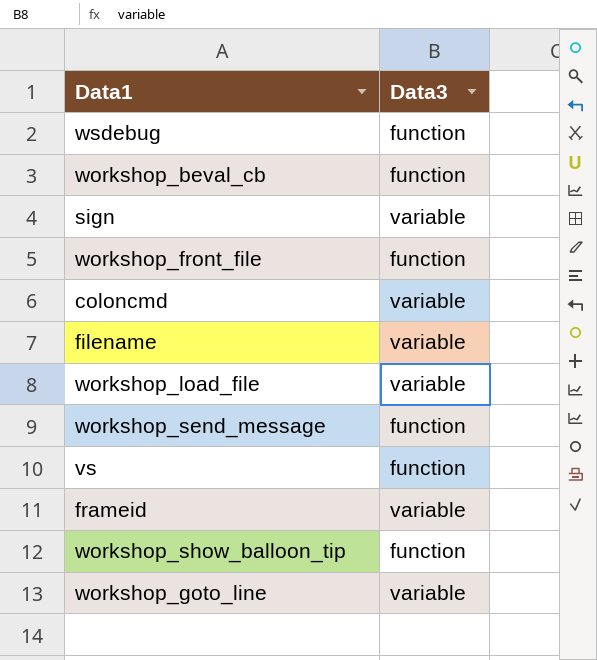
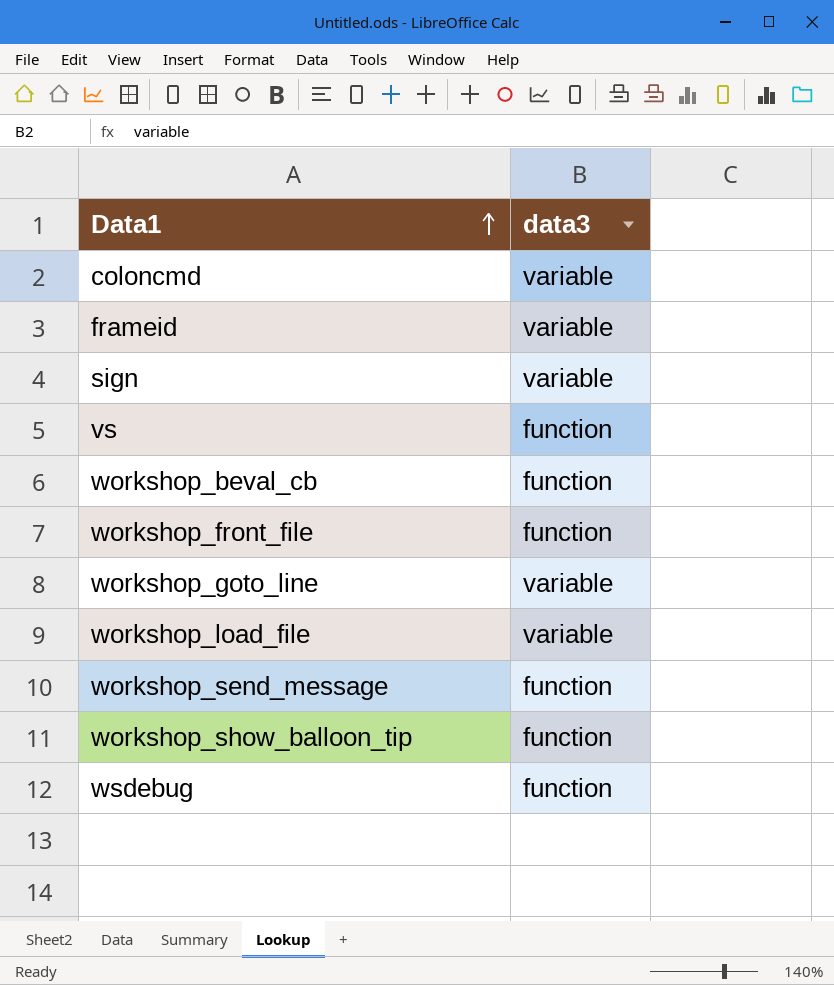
row order: none -> Data1 ascending
column name: Data3 -> data3
row filename: variable -> none

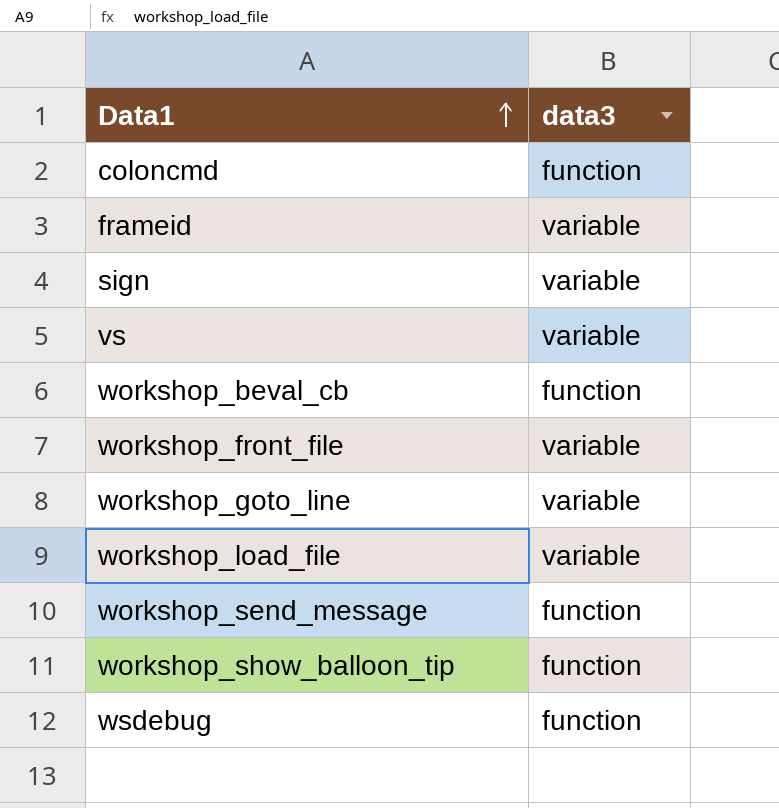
coloncmd | data3: variable -> function
vs | data3: function -> variable
workshop_front_file | data3: function -> variable

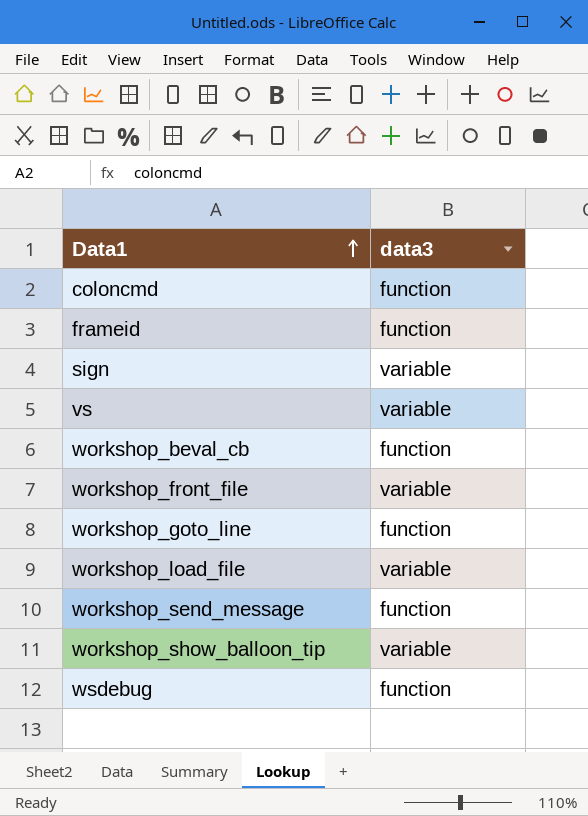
frameid | data3: variable -> function
workshop_goto_line | data3: variable -> function
workshop_show_balloon_tip | data3: function -> variable

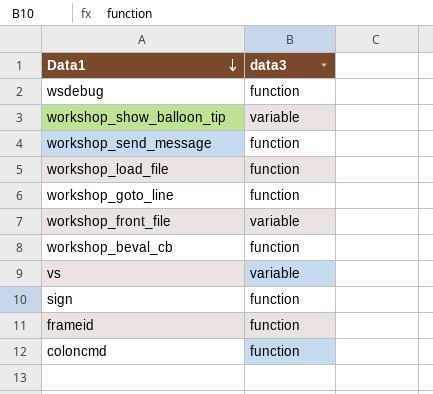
row order: Data1 ascending -> Data1 descending
workshop_load_file | data3: variable -> function
sign | data3: variable -> function

